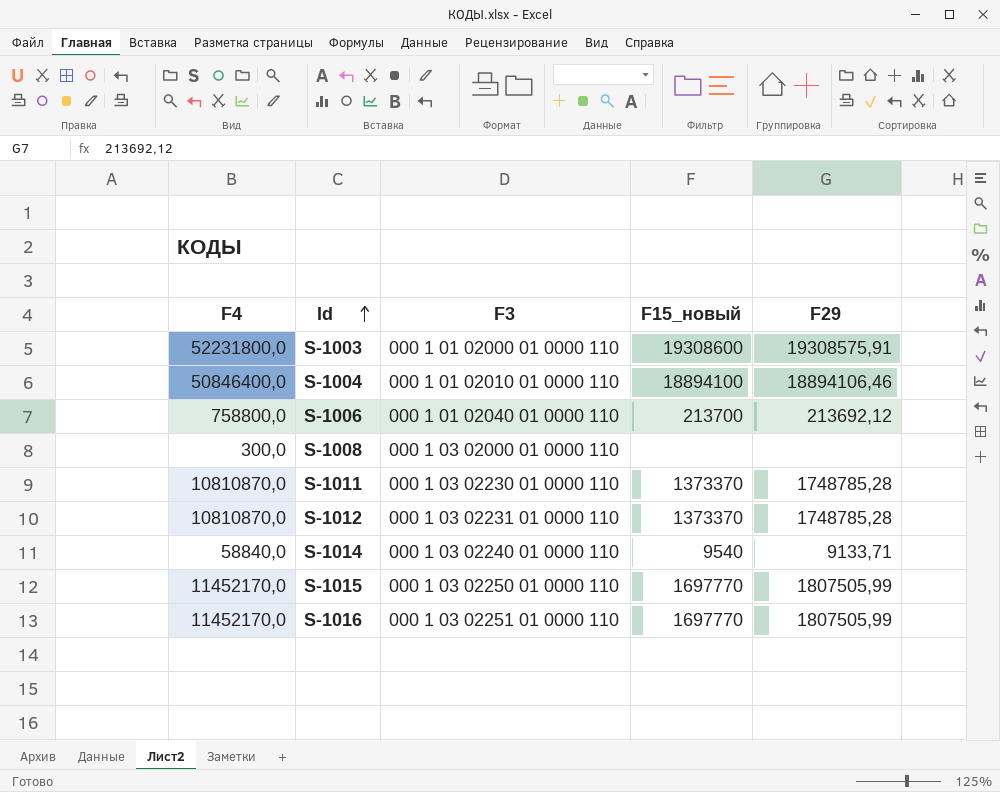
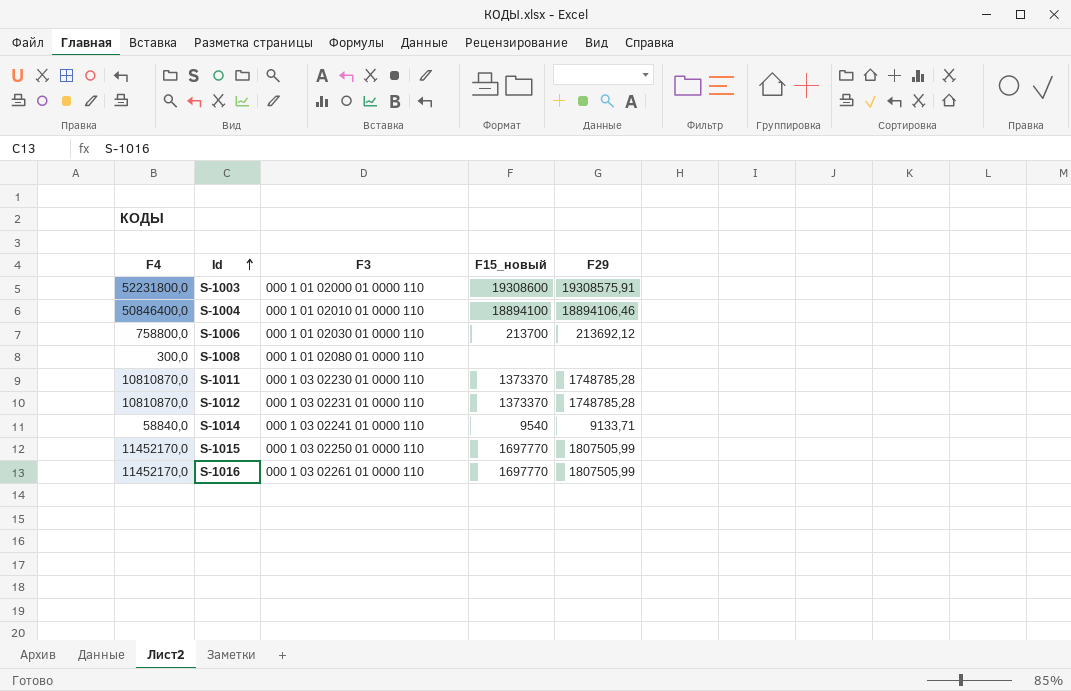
S-1006 | F3: 000 1 01 02040 01 0000 110 -> 000 1 01 02030 01 0000 110
S-1008 | F3: 000 1 03 02000 01 0000 110 -> 000 1 01 02080 01 0000 110
S-1014 | F3: 000 1 03 02240 01 0000 110 -> 000 1 03 02241 01 0000 110
S-1016 | F3: 000 1 03 02251 01 0000 110 -> 000 1 03 02261 01 0000 110

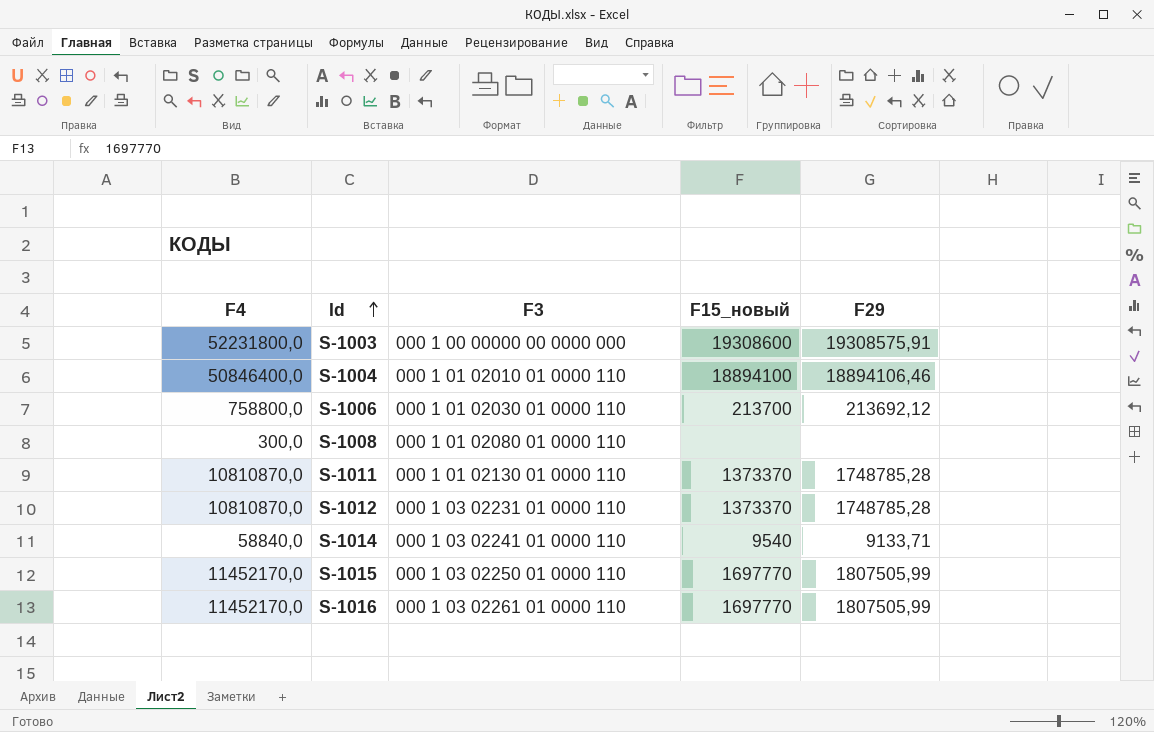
S-1003 | F3: 000 1 01 02000 01 0000 110 -> 000 1 00 00000 00 0000 000
S-1011 | F3: 000 1 03 02230 01 0000 110 -> 000 1 01 02130 01 0000 110

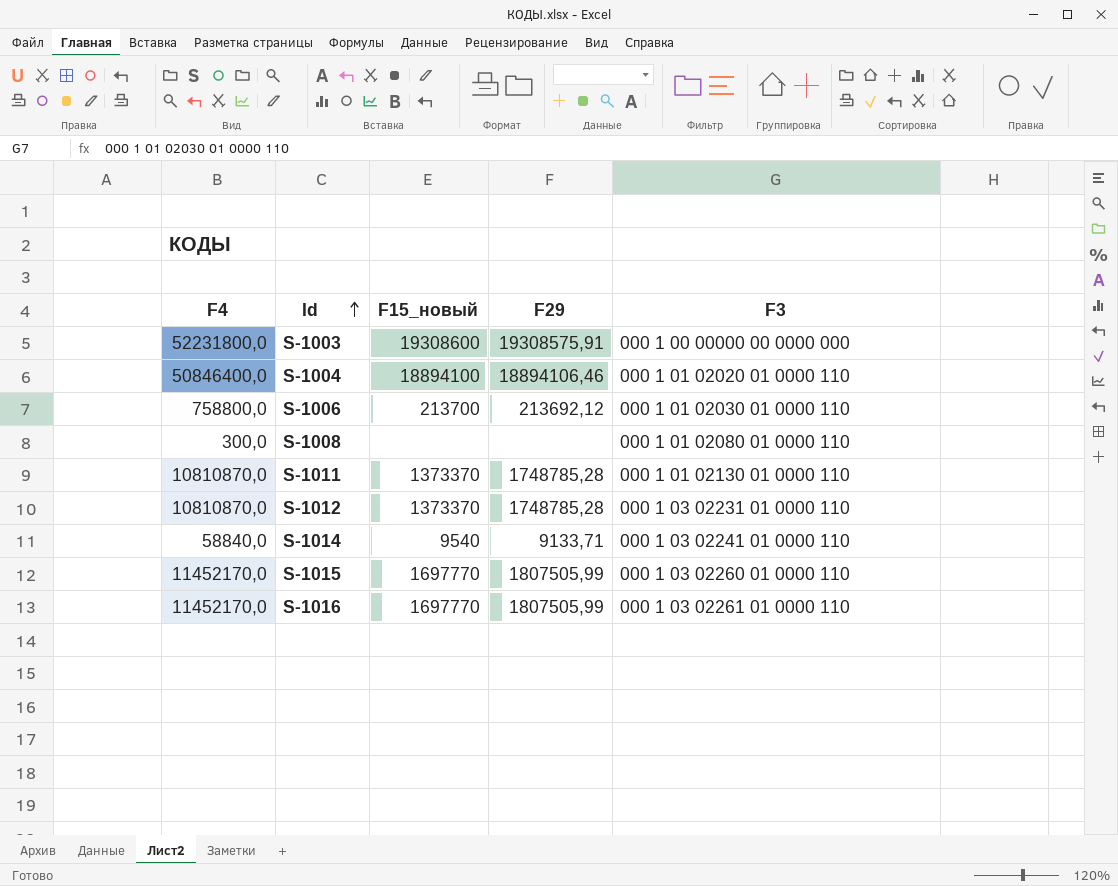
column F3 | position: 3 -> 5
S-1004 | F3: 000 1 01 02010 01 0000 110 -> 000 1 01 02020 01 0000 110
S-1015 | F3: 000 1 03 02250 01 0000 110 -> 000 1 03 02260 01 0000 110

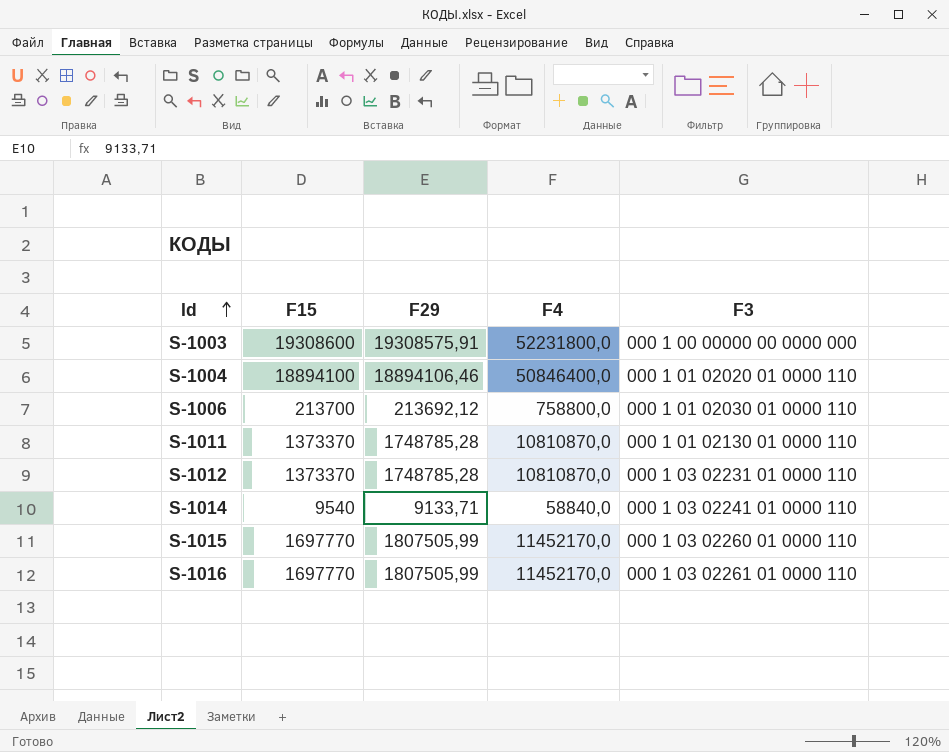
column name: F15_новый -> F15
column F4 | position: 1 -> 4
row S-1008: 300,0 | none | none | 000 1 01 02080 01 0000 110 -> none

